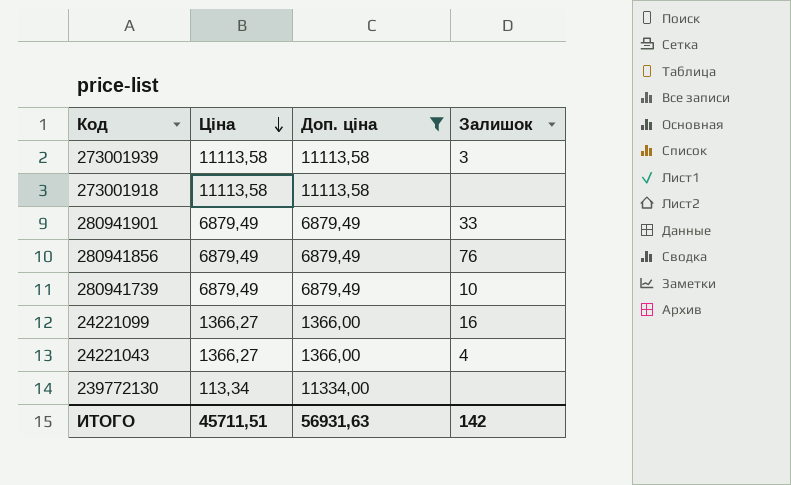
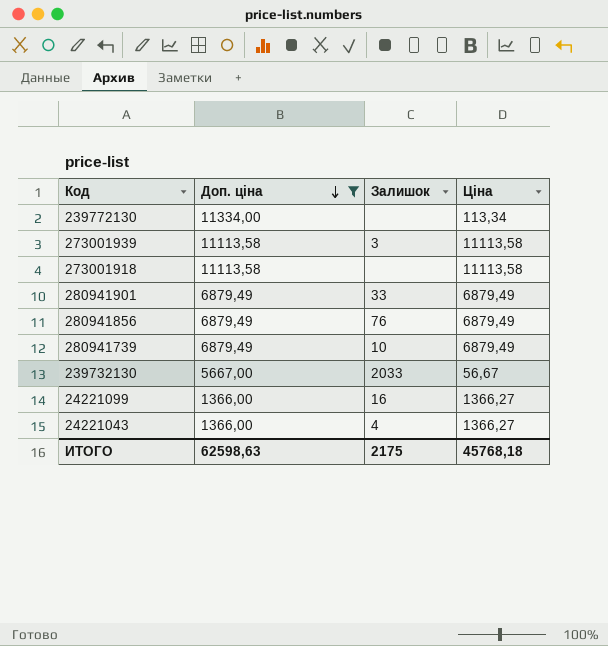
row order: Ціна descending -> Доп. ціна descending
column Ціна | position: 2 -> 4
row 239732130: none -> 5667,00 | 2033 | 56,67
ИТОГО | Доп. ціна: 56931,63 -> 62598,63
ИТОГО | Залишок: 142 -> 2175
ИТОГО | Ціна: 45711,51 -> 45768,18

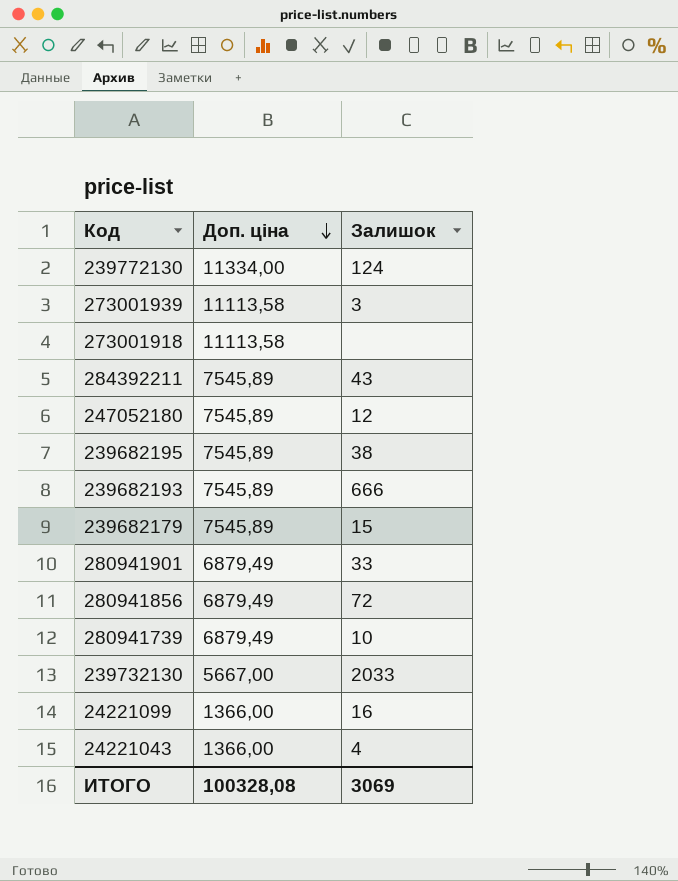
filter: Доп. ціна != 7545,89 -> none
column Ціна | position: 4 -> none
239772130 | Залишок: none -> 124
280941856 | Залишок: 76 -> 72
ИТОГО | Доп. ціна: 62598,63 -> 100328,08
ИТОГО | Залишок: 2175 -> 3069

